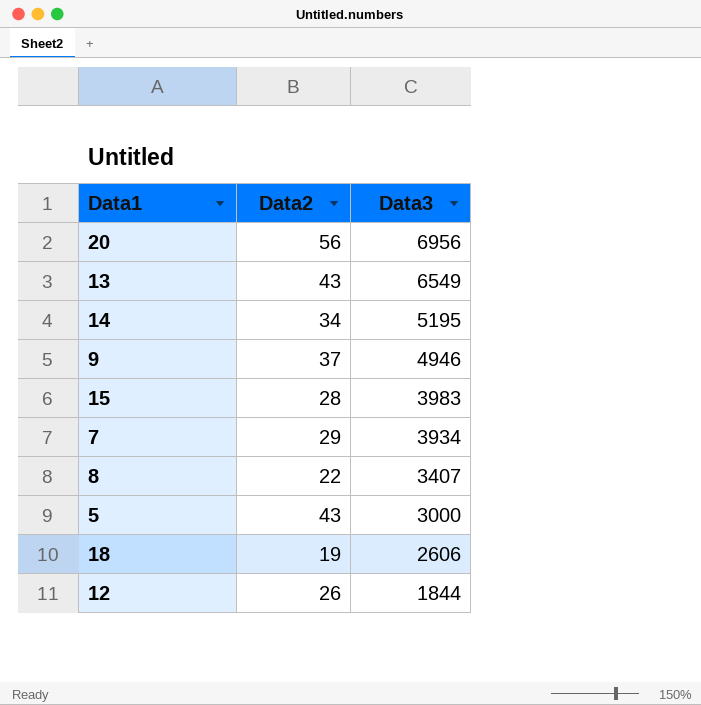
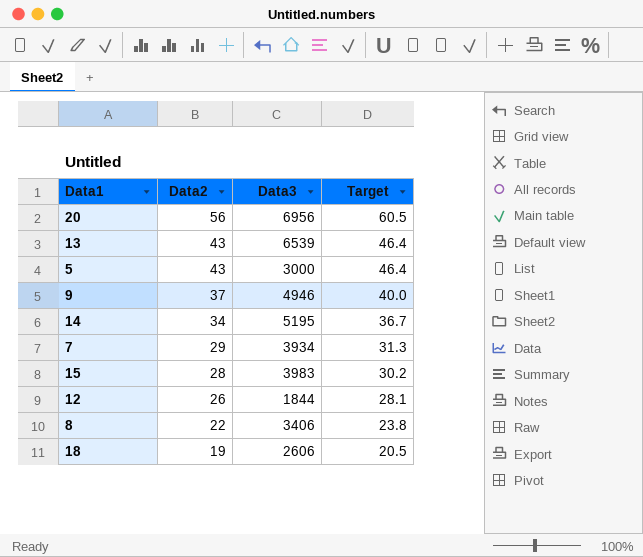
row order: Data3 descending -> Data2 descending
column Target | formula: none -> [Data2] * 1.08
13 | Data3: 6549 -> 6539
8 | Data3: 3407 -> 3406

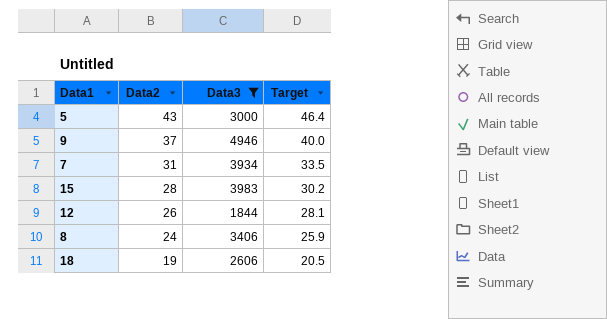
filter: none -> Data3 <= 4946
7 | Data2: 29 -> 31
7 | Target: 31.3 -> 33.5
8 | Data2: 22 -> 24
8 | Target: 23.8 -> 25.9

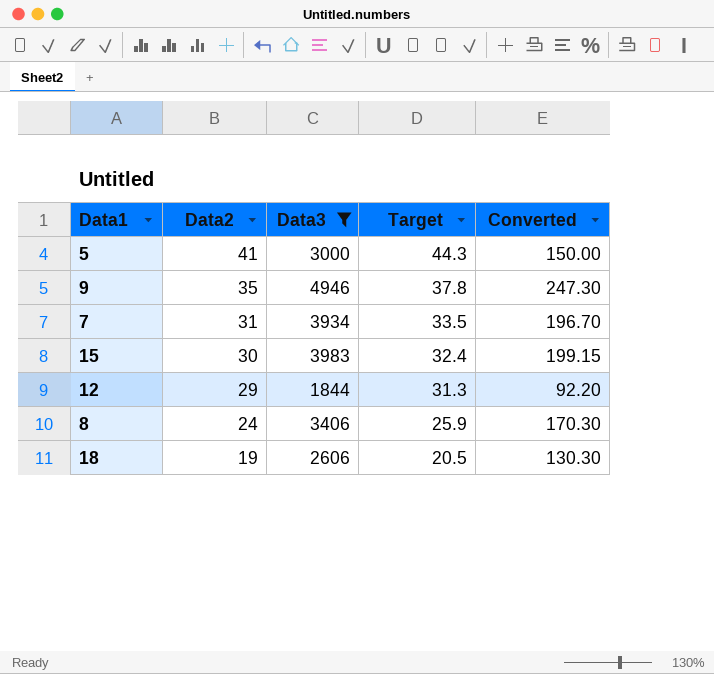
column Converted | formula: none -> [Data3] * 0.05
5 | Data2: 43 -> 41
5 | Target: 46.4 -> 44.3
9 | Data2: 37 -> 35
9 | Target: 40.0 -> 37.8
15 | Data2: 28 -> 30
15 | Target: 30.2 -> 32.4
12 | Data2: 26 -> 29
12 | Target: 28.1 -> 31.3

